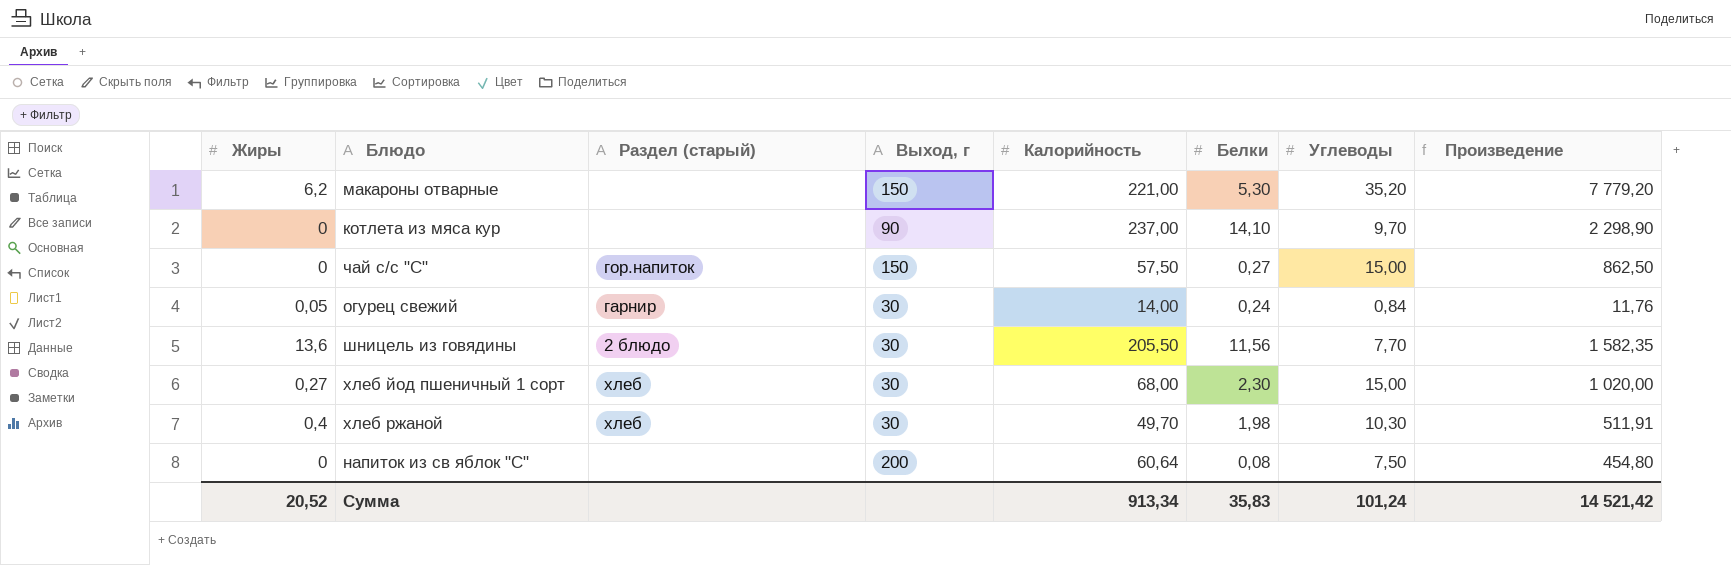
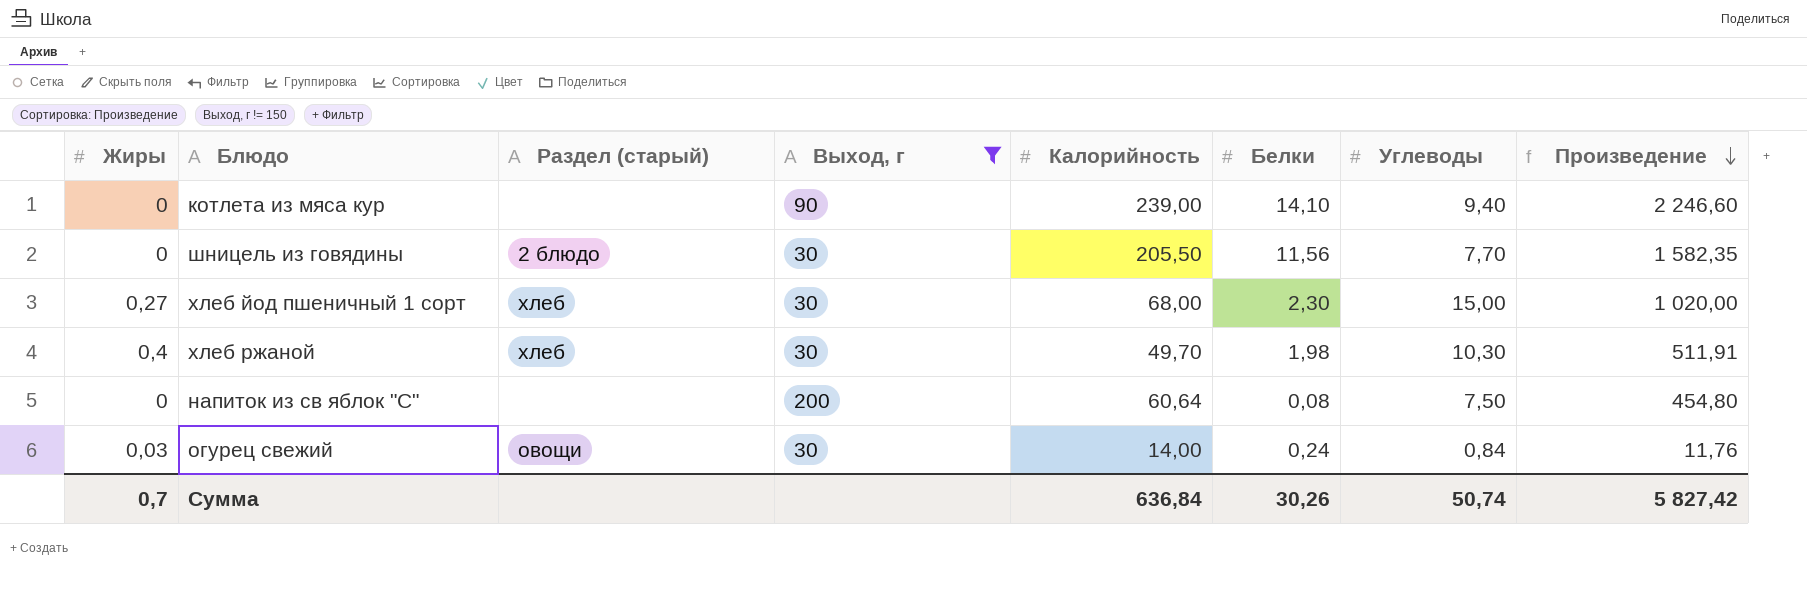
filter: none -> Выход, г != 150
row order: none -> Произведение descending
котлета из мяса кур | Калорийность: 237,00 -> 239,00
котлета из мяса кур | Углеводы: 9,70 -> 9,40
котлета из мяса кур | Произведение: 2 298,90 -> 2 246,60
шницель из говядины | Жиры: 13,6 -> 0
огурец свежий | Жиры: 0,05 -> 0,03
огурец свежий | Раздел (старый): гарнир -> овощи
Сумма | Жиры: 20,52 -> 0,7
Сумма | Калорийность: 913,34 -> 636,84
Сумма | Белки: 35,83 -> 30,26
Сумма | Углеводы: 101,24 -> 50,74
Сумма | Произведение: 14 521,42 -> 5 827,42

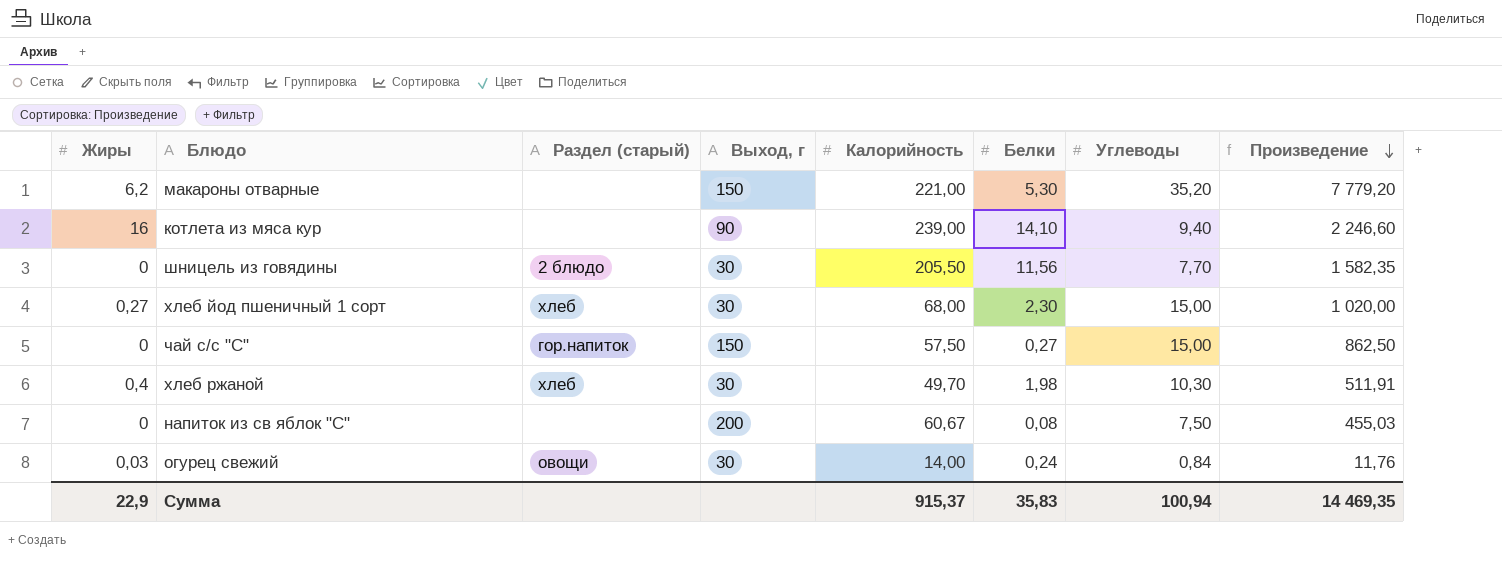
filter: Выход, г != 150 -> none
котлета из мяса кур | Жиры: 0 -> 16
напиток из св яблок "С" | Калорийность: 60,64 -> 60,67
напиток из св яблок "С" | Произведение: 454,80 -> 455,03
Сумма | Жиры: 0,7 -> 22,9
Сумма | Калорийность: 636,84 -> 915,37
Сумма | Белки: 30,26 -> 35,83
Сумма | Углеводы: 50,74 -> 100,94
Сумма | Произведение: 5 827,42 -> 14 469,35

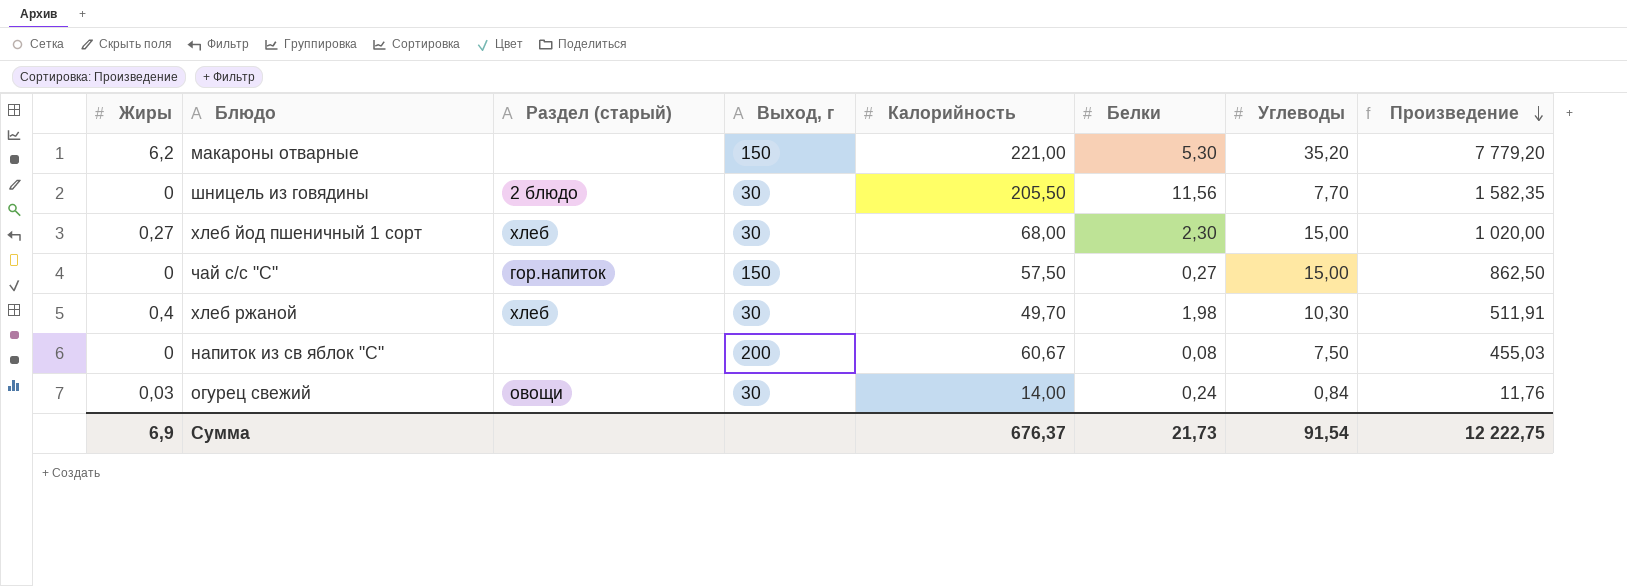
row котлета из мяса кур: 16 | none | 90 | 239,00 | 14,10 | 9,40 | 2 246,60 -> none
Сумма | Жиры: 22,9 -> 6,9
Сумма | Калорийность: 915,37 -> 676,37
Сумма | Белки: 35,83 -> 21,73
Сумма | Углеводы: 100,94 -> 91,54
Сумма | Произведение: 14 469,35 -> 12 222,75

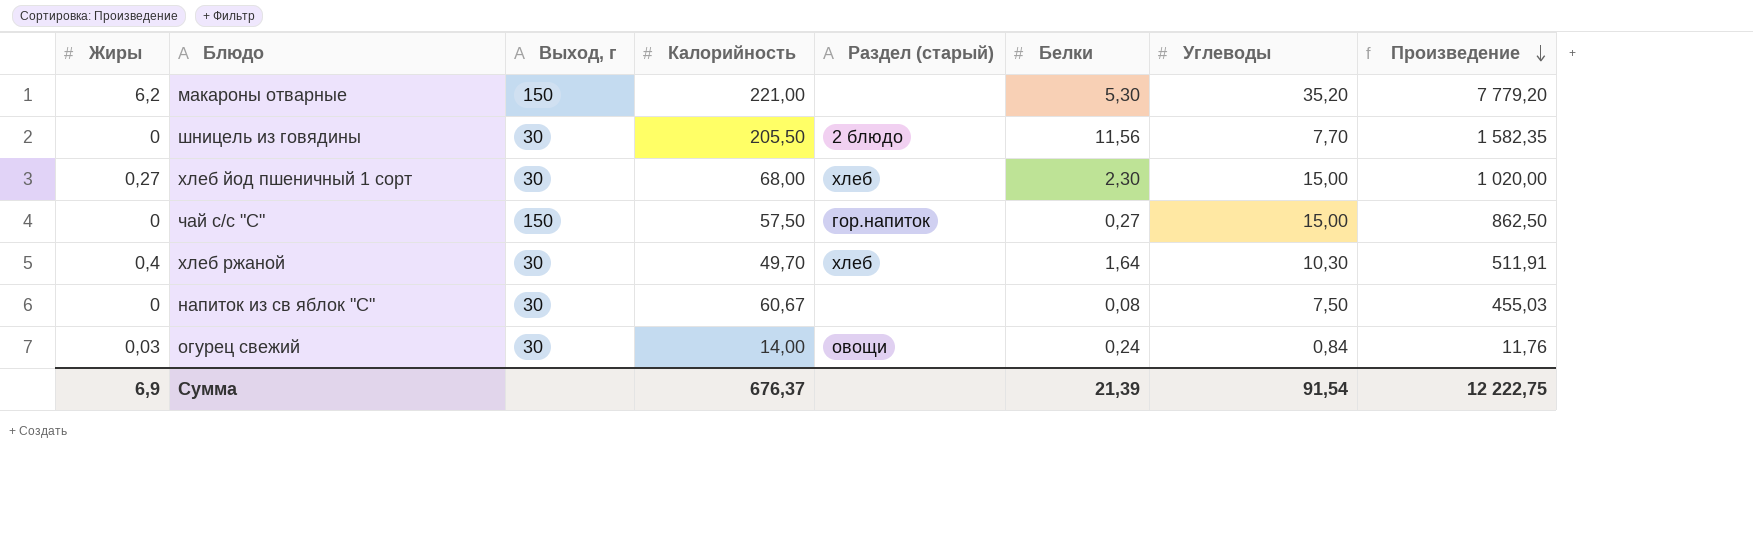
column Раздел (старый) | position: 3 -> 5
хлеб ржаной | Белки: 1,98 -> 1,64
напиток из св яблок "С" | Выход, г: 200 -> 30
Сумма | Белки: 21,73 -> 21,39

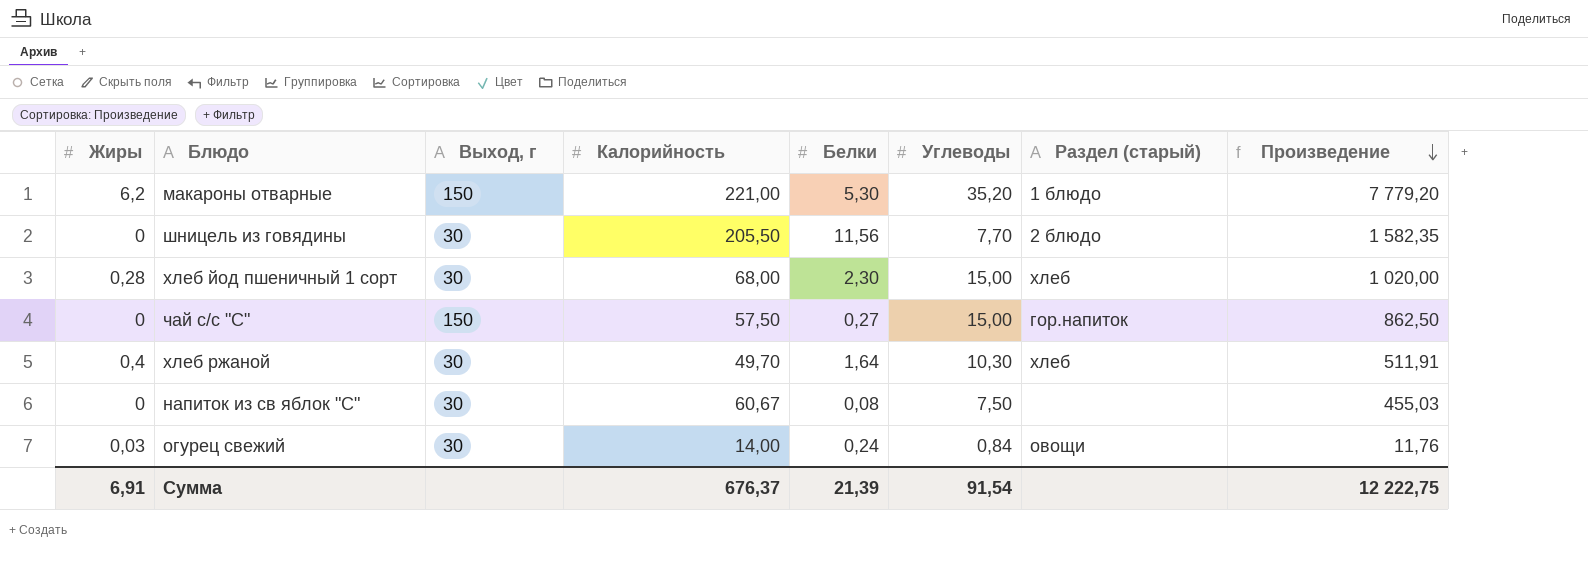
column Раздел (старый) | position: 5 -> 7
макароны отварные | Раздел (старый): none -> 1 блюдо
хлеб йод пшеничный 1 сорт | Жиры: 0,27 -> 0,28
Сумма | Жиры: 6,9 -> 6,91

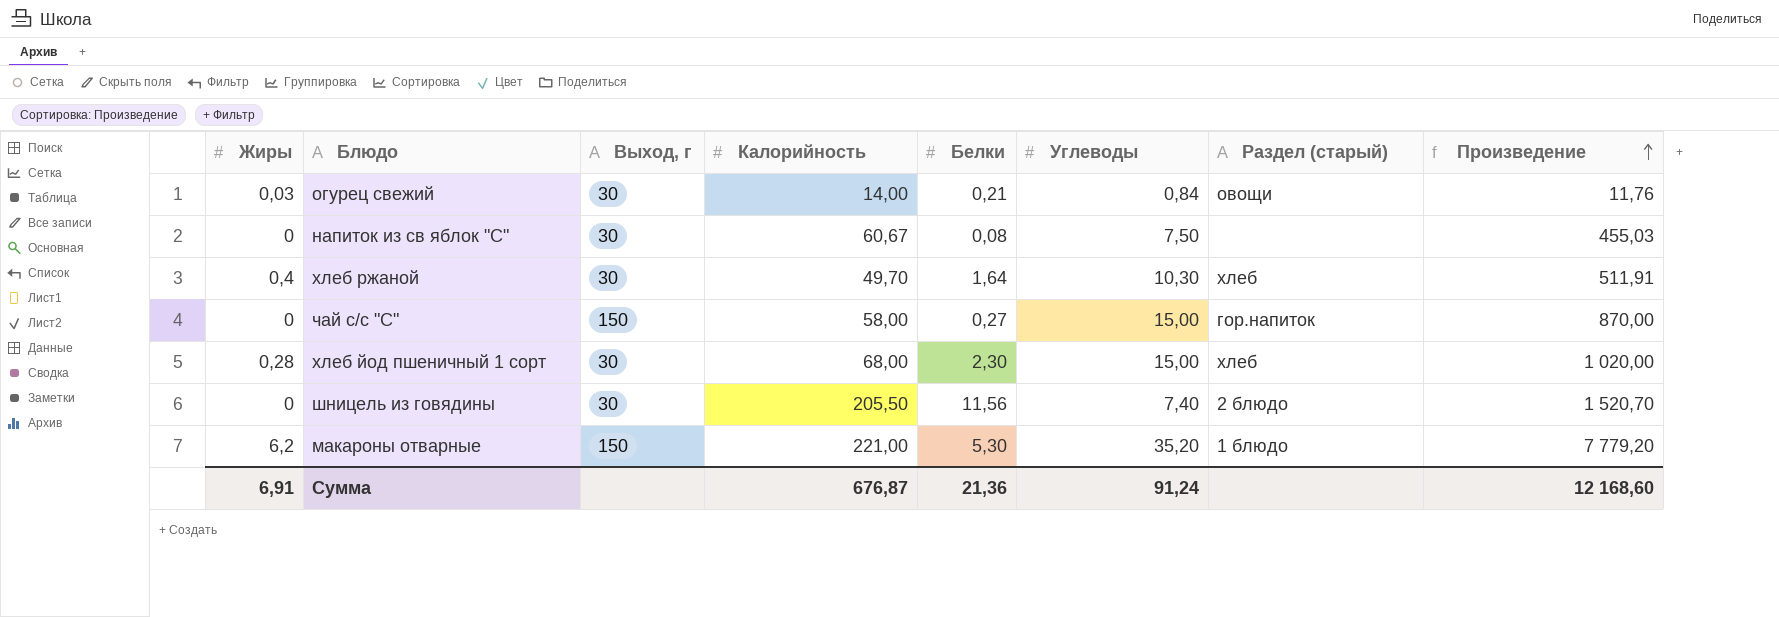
row order: Произведение descending -> Произведение ascending
огурец свежий | Белки: 0,24 -> 0,21
чай с/с "С" | Калорийность: 57,50 -> 58,00
чай с/с "С" | Произведение: 862,50 -> 870,00
шницель из говядины | Углеводы: 7,70 -> 7,40
шницель из говядины | Произведение: 1 582,35 -> 1 520,70
Сумма | Калорийность: 676,37 -> 676,87
Сумма | Белки: 21,39 -> 21,36
Сумма | Углеводы: 91,54 -> 91,24
Сумма | Произведение: 12 222,75 -> 12 168,60

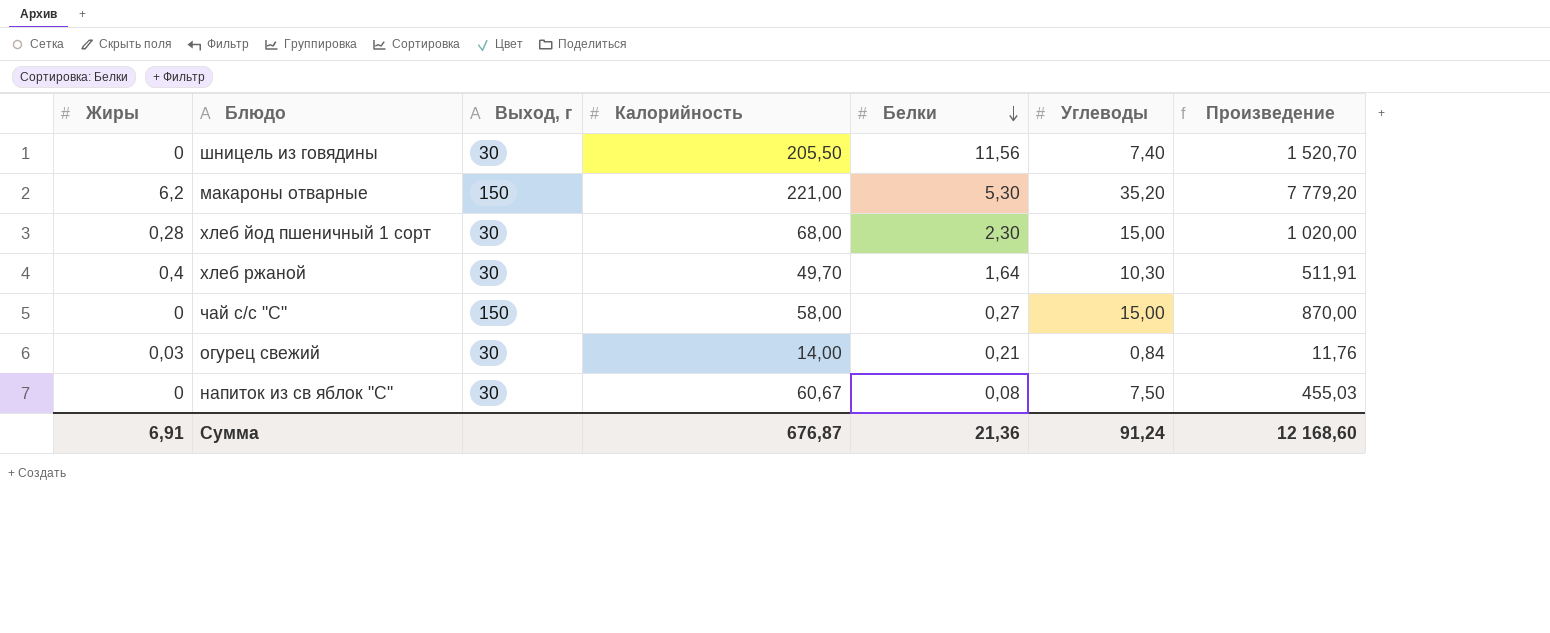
row order: Произведение ascending -> Белки descending
column Раздел (старый) | position: 7 -> none

